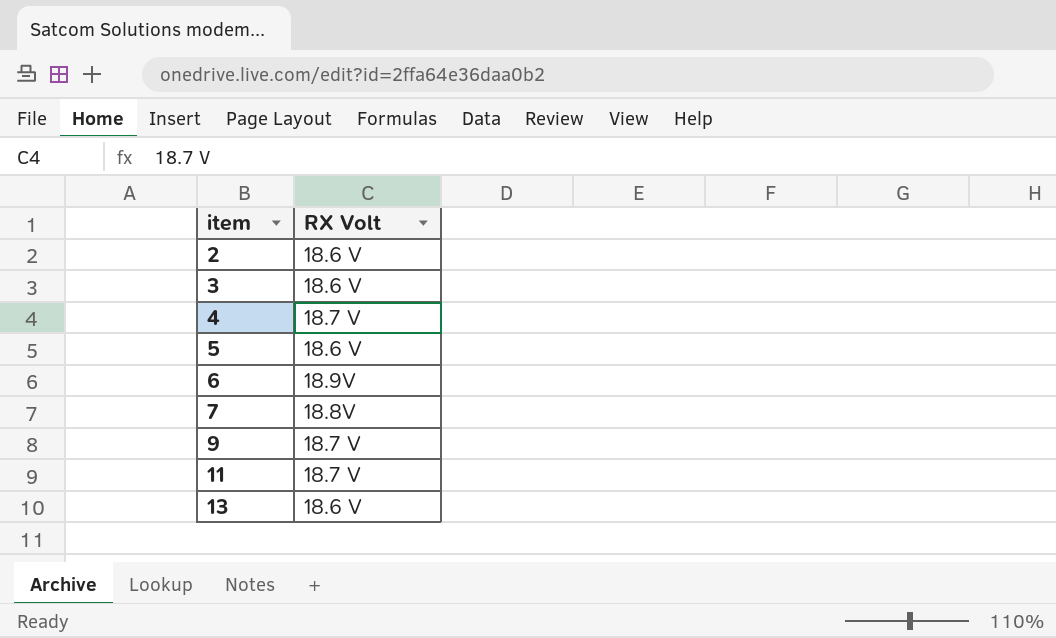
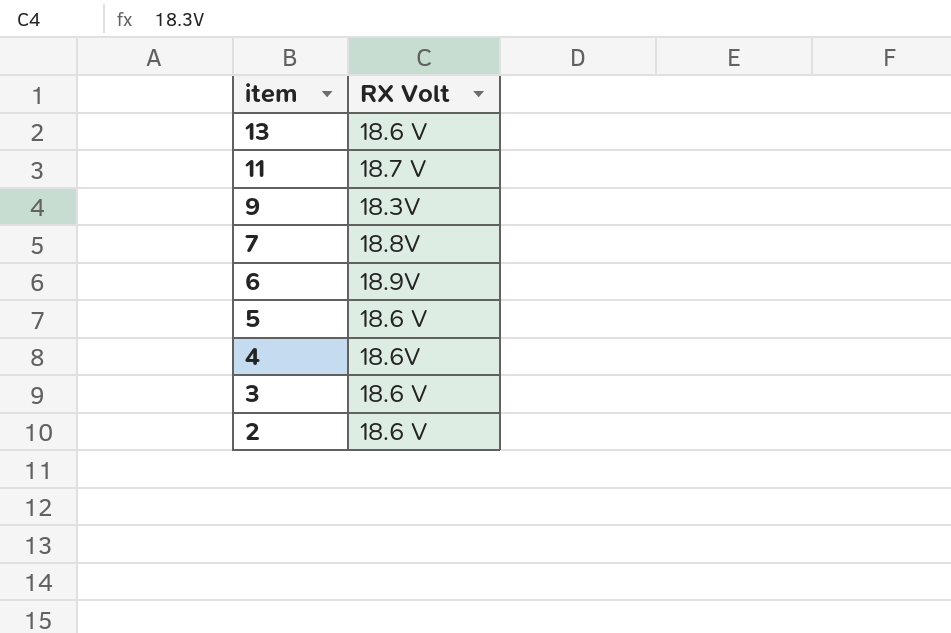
row order: item ascending -> item descending
9 | RX Volt: 18.7 V -> 18.3V
4 | RX Volt: 18.7 V -> 18.6V

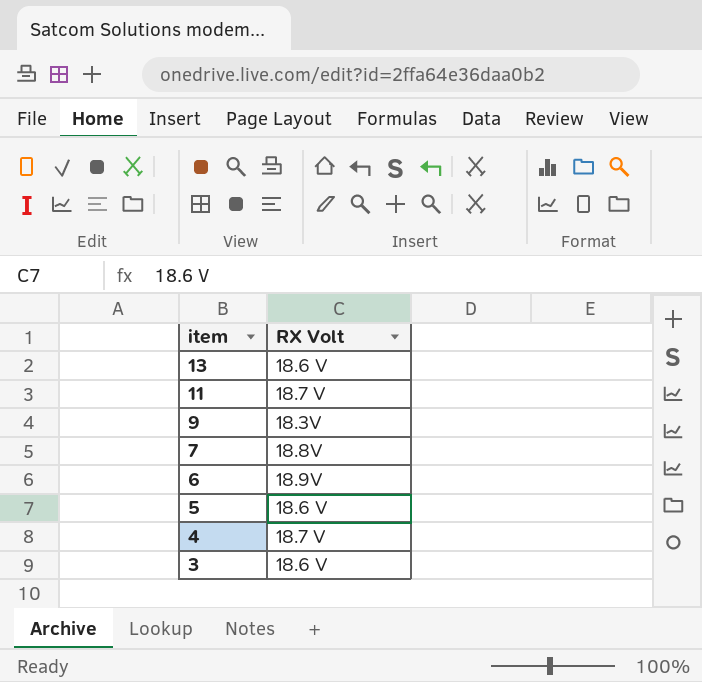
row 2: 18.6 V -> none
4 | RX Volt: 18.6V -> 18.7 V

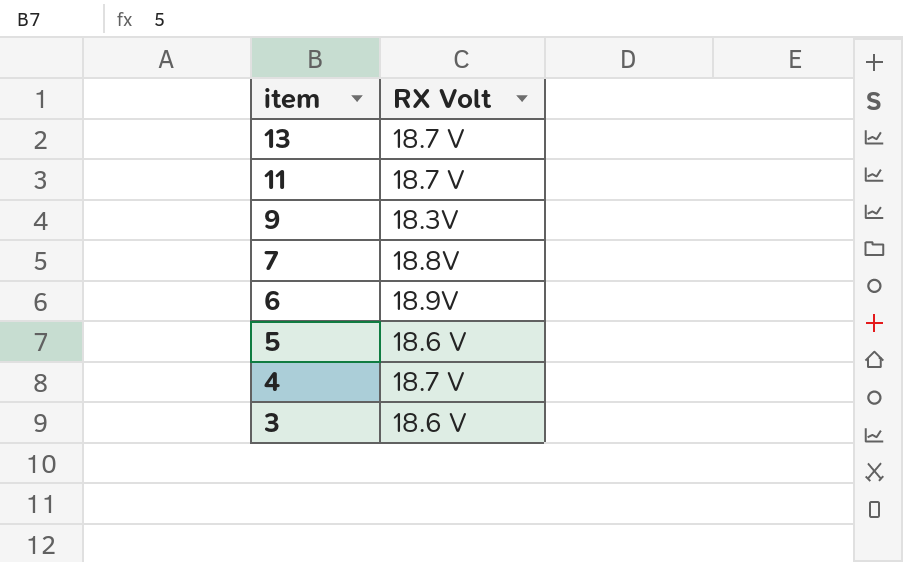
13 | RX Volt: 18.6 V -> 18.7 V

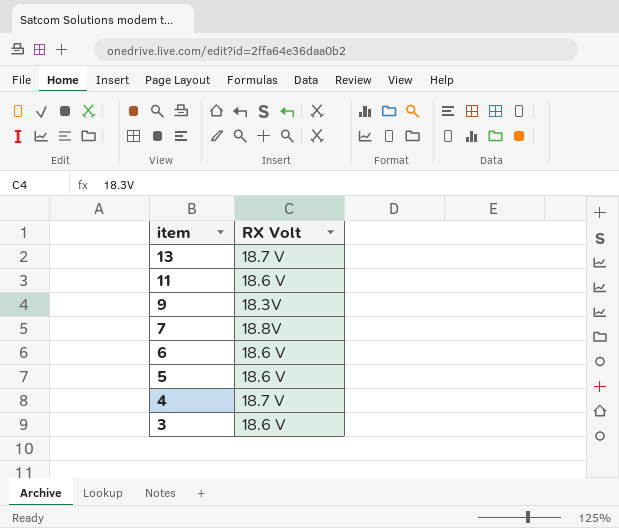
11 | RX Volt: 18.7 V -> 18.6 V
6 | RX Volt: 18.9V -> 18.6 V

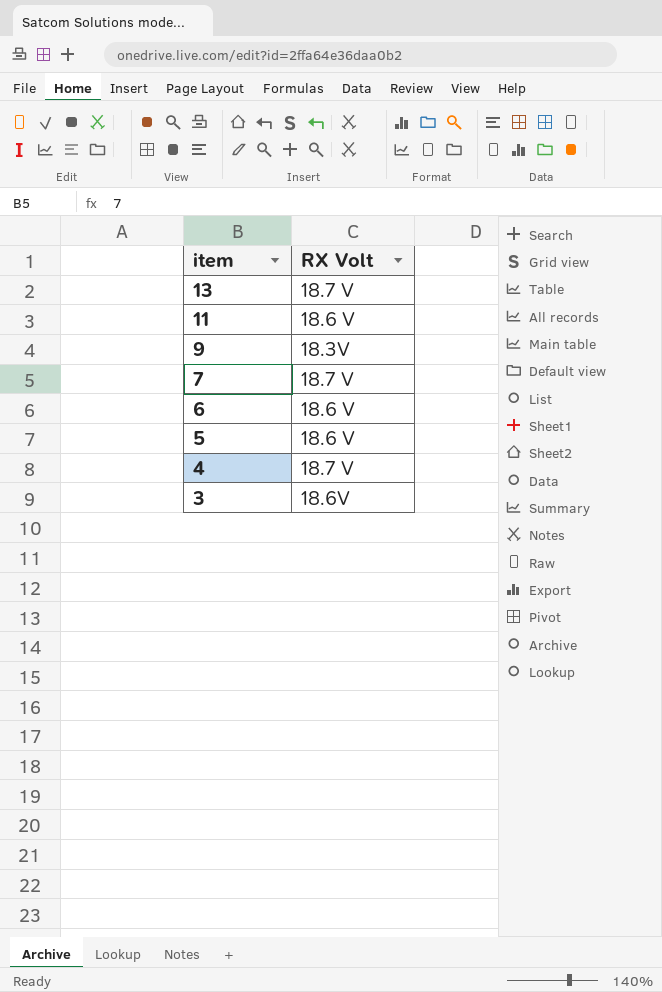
7 | RX Volt: 18.8V -> 18.7 V
3 | RX Volt: 18.6 V -> 18.6V

